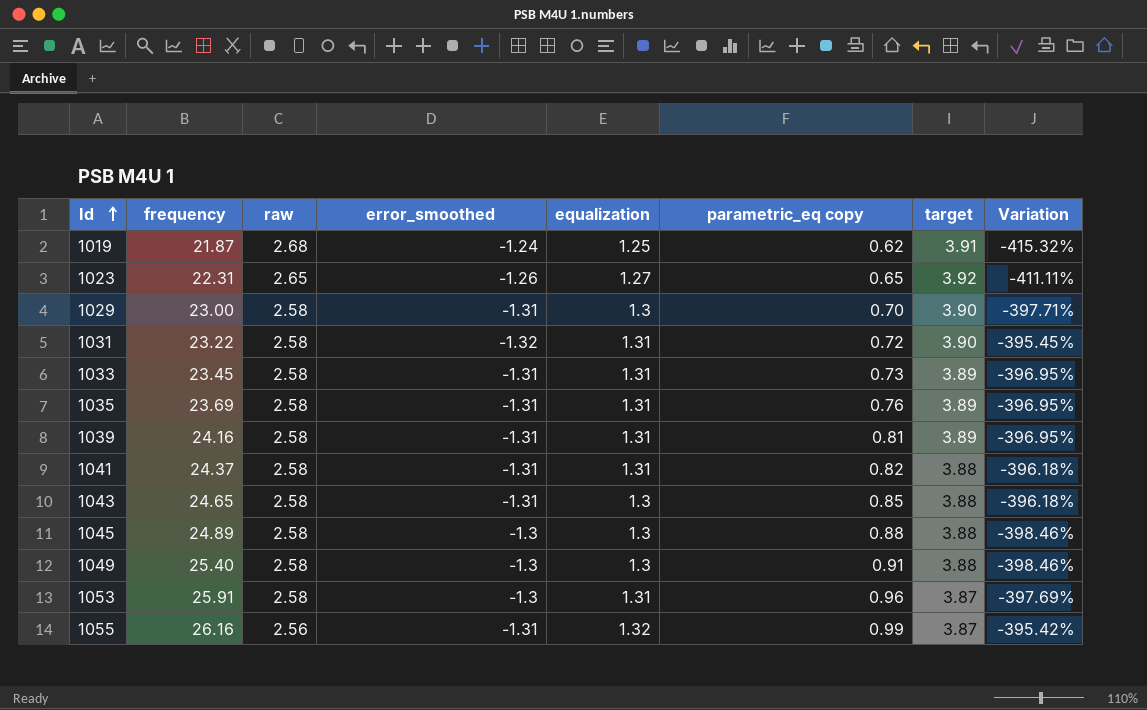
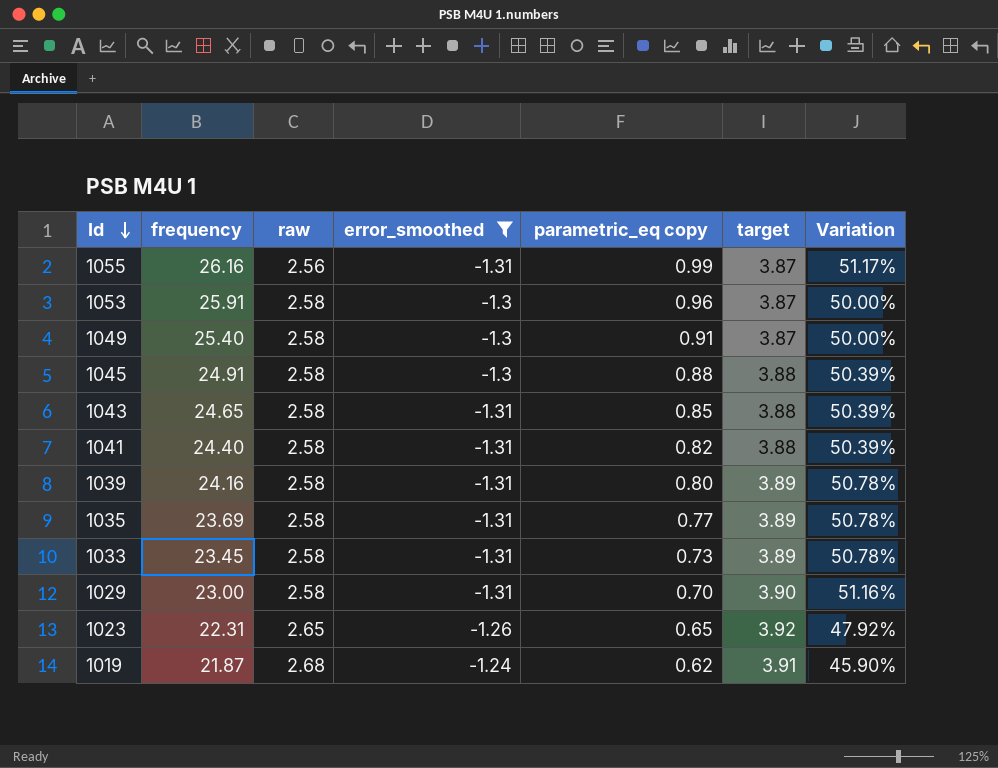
filter: none -> error_smoothed != -1.32
row order: Id ascending -> Id descending
column equalization | position: 5 -> none
column Variation | formula: ([target] - [error_smoothed]) / [error_smoothed] -> ([target] - [raw]) / [raw]
1049 | target: 3.88 -> 3.87
1045 | frequency: 24.89 -> 24.91
1041 | frequency: 24.37 -> 24.40
1039 | parametric_eq copy: 0.81 -> 0.80
1035 | parametric_eq copy: 0.76 -> 0.77

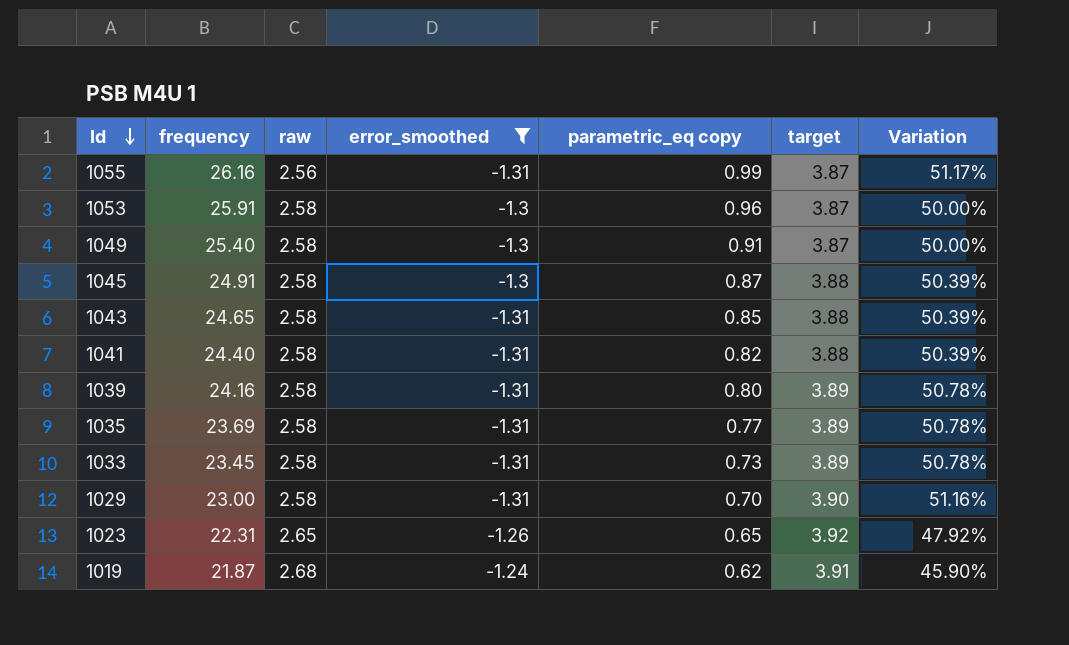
1045 | parametric_eq copy: 0.88 -> 0.87

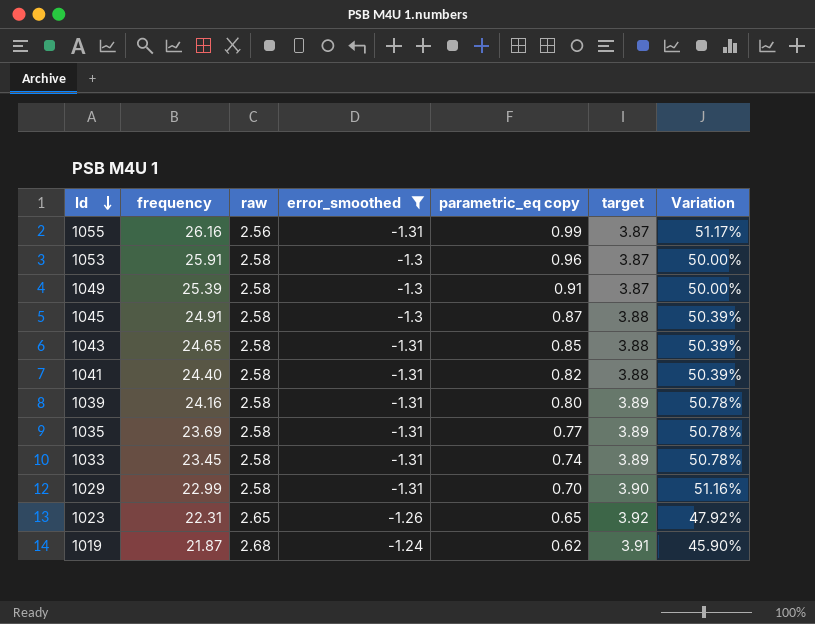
1049 | frequency: 25.40 -> 25.39
1033 | parametric_eq copy: 0.73 -> 0.74
1029 | frequency: 23.00 -> 22.99

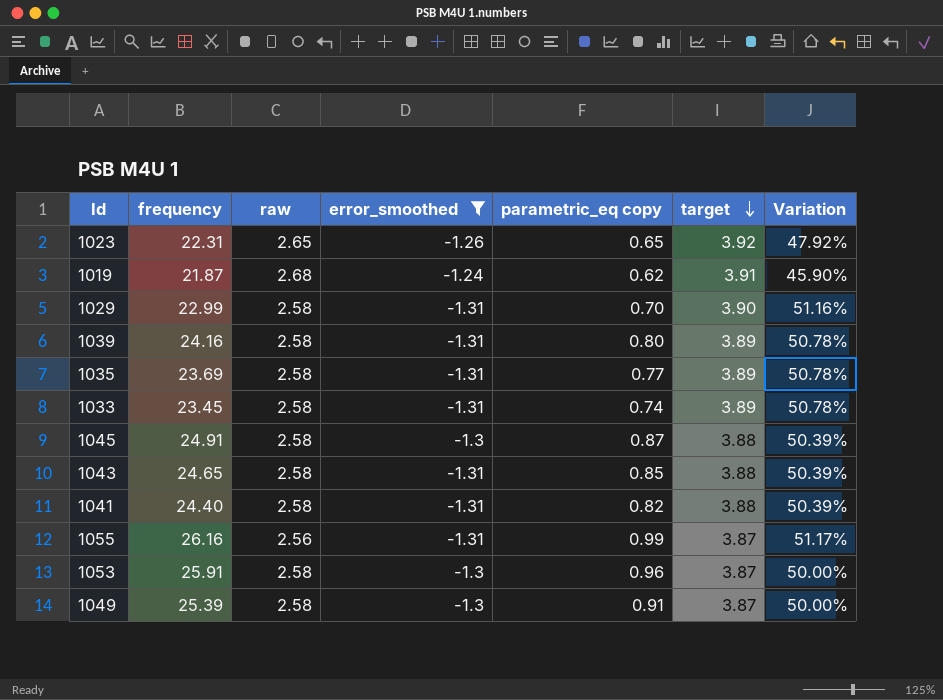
row order: Id descending -> target descending

